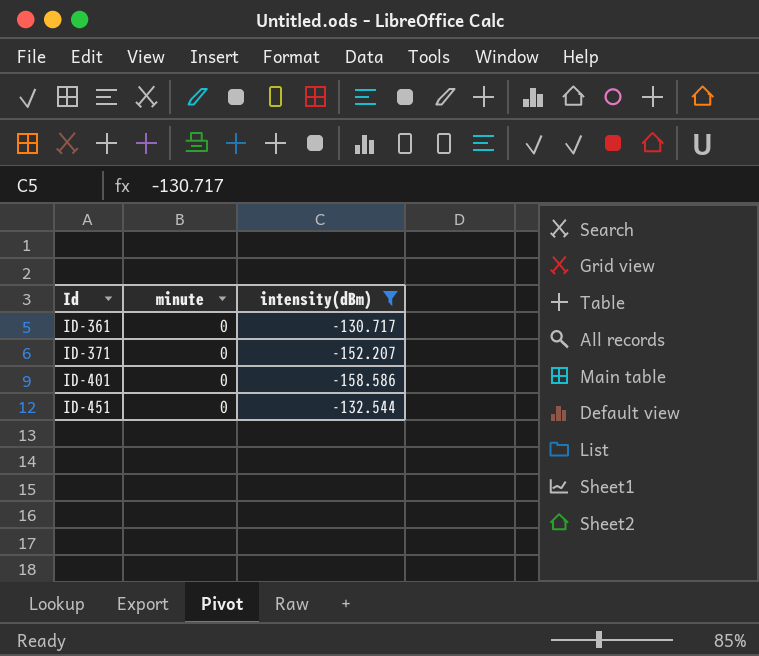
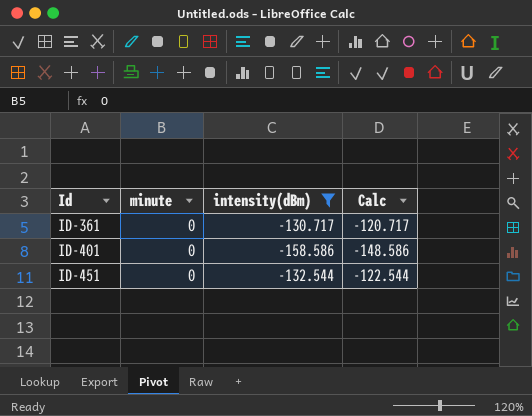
column Calc | formula: none -> [intensity(dBm)] + 10
row ID-371: 0 | -152.207 -> none

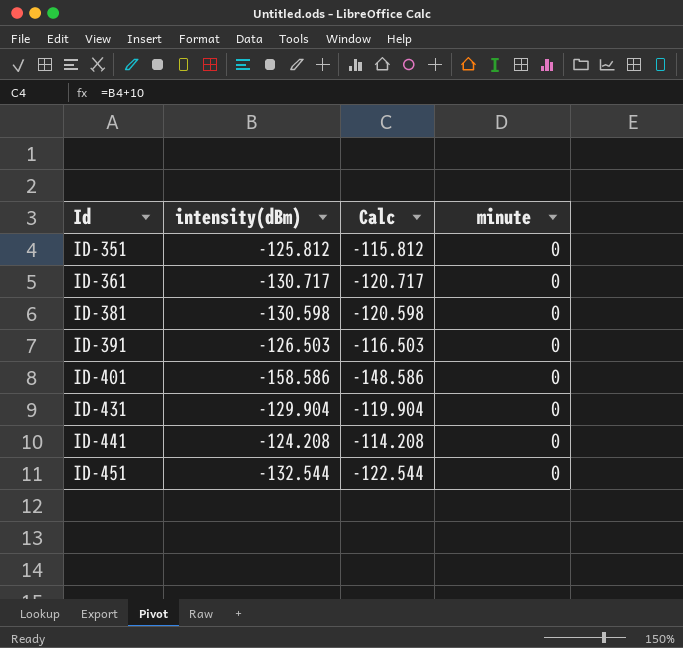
filter: intensity(dBm) <= -130.717 -> none
column minute | position: 2 -> 4

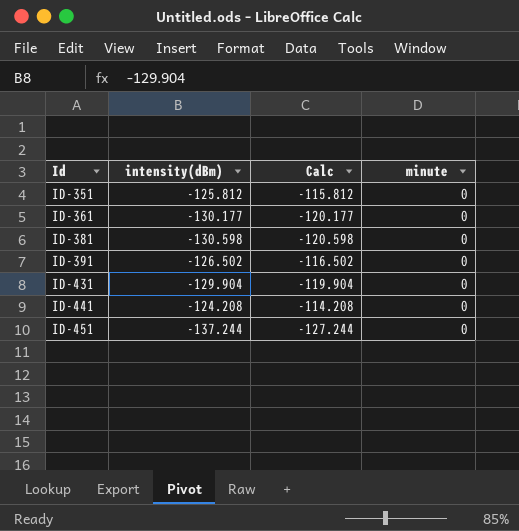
row ID-401: -158.586 | -148.586 | 0 -> none
ID-361 | intensity(dBm): -130.717 -> -130.177
ID-361 | Calc: -120.717 -> -120.177
ID-391 | intensity(dBm): -126.503 -> -126.502
ID-391 | Calc: -116.503 -> -116.502
ID-451 | intensity(dBm): -132.544 -> -137.244
ID-451 | Calc: -122.544 -> -127.244

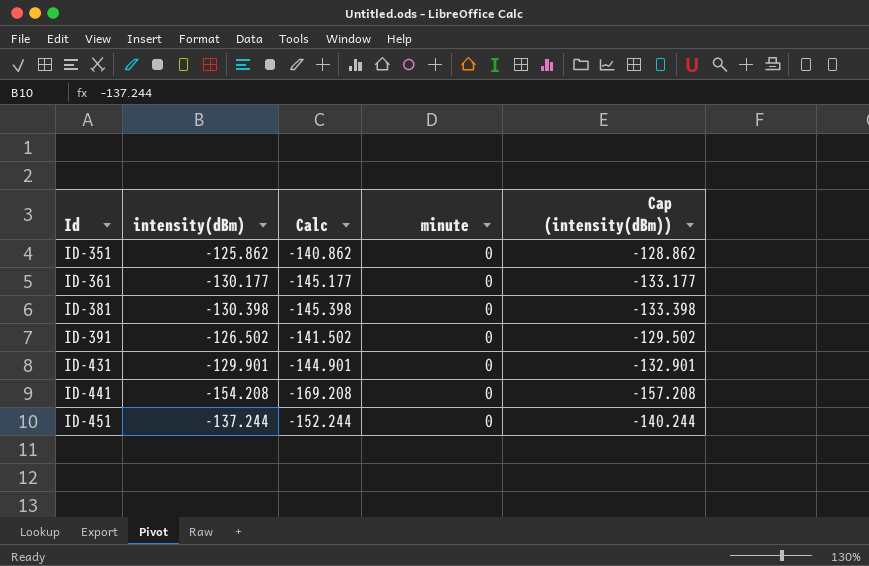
column Calc | formula: [intensity(dBm)] + 10 -> [intensity(dBm)] - 15
column Cap (intensity(dBm)) | formula: none -> [intensity(dBm)] - 3
ID-351 | intensity(dBm): -125.812 -> -125.862
ID-381 | intensity(dBm): -130.598 -> -130.398
ID-431 | intensity(dBm): -129.904 -> -129.901
ID-441 | intensity(dBm): -124.208 -> -154.208

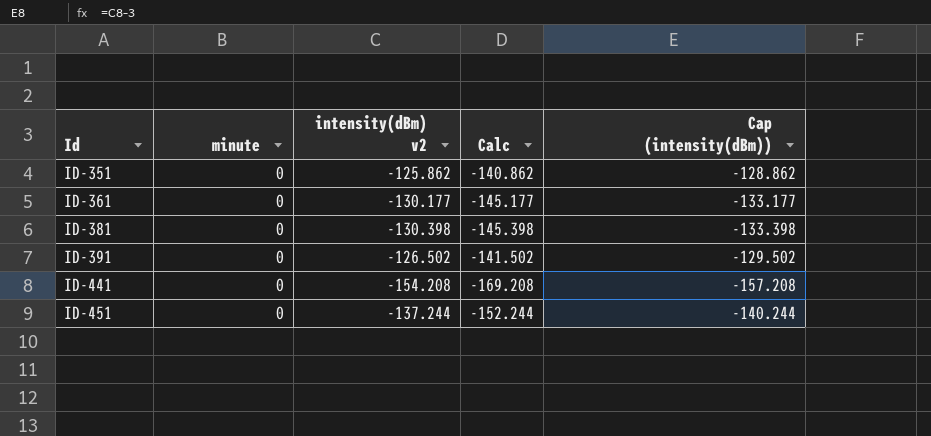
column minute | position: 4 -> 2
column name: intensity(dBm) -> intensity(dBm) v2
row ID-431: -129.901 | -144.901 | 0 | -132.901 -> none

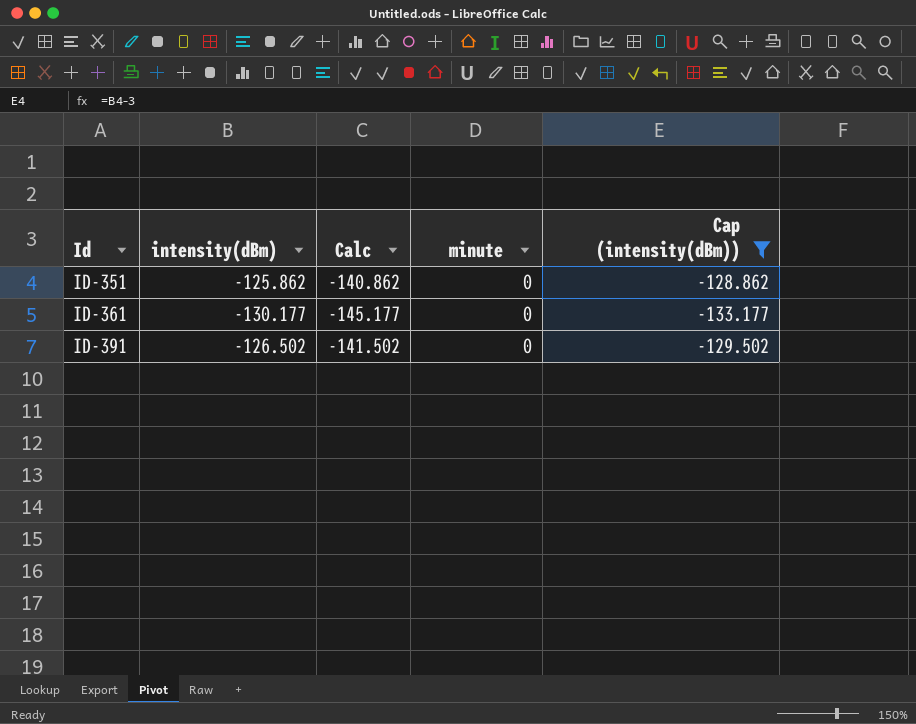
filter: none -> Cap (intensity(dBm)) >= -133.177
column name: intensity(dBm) v2 -> intensity(dBm)
column minute | position: 2 -> 4

